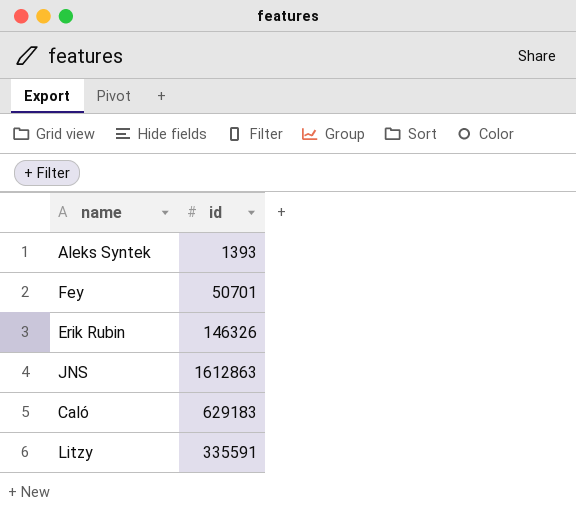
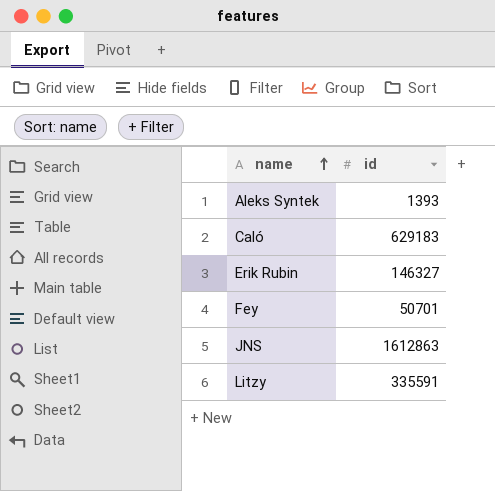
row order: none -> name ascending
Erik Rubin | id: 146326 -> 146327

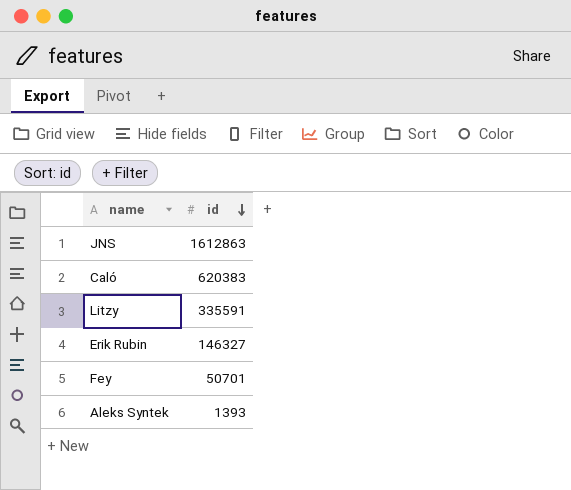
row order: name ascending -> id descending
Caló | id: 629183 -> 620383

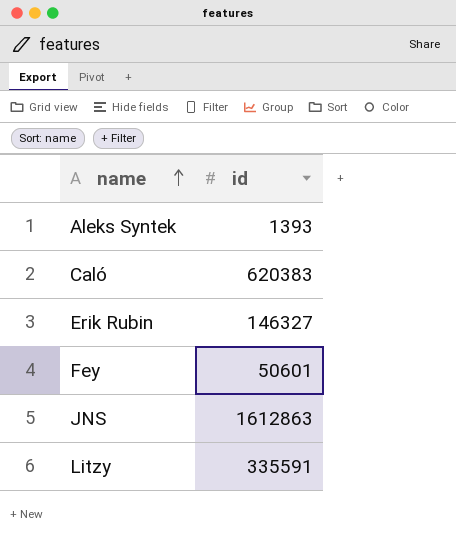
row order: id descending -> name ascending
Fey | id: 50701 -> 50601

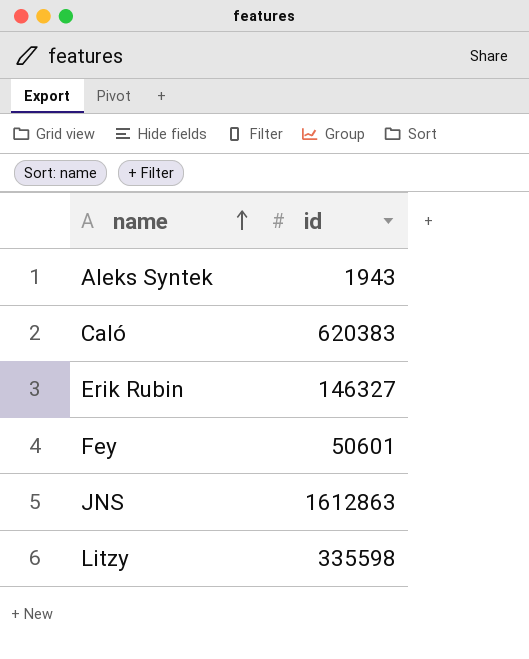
Aleks Syntek | id: 1393 -> 1943
Litzy | id: 335591 -> 335598

